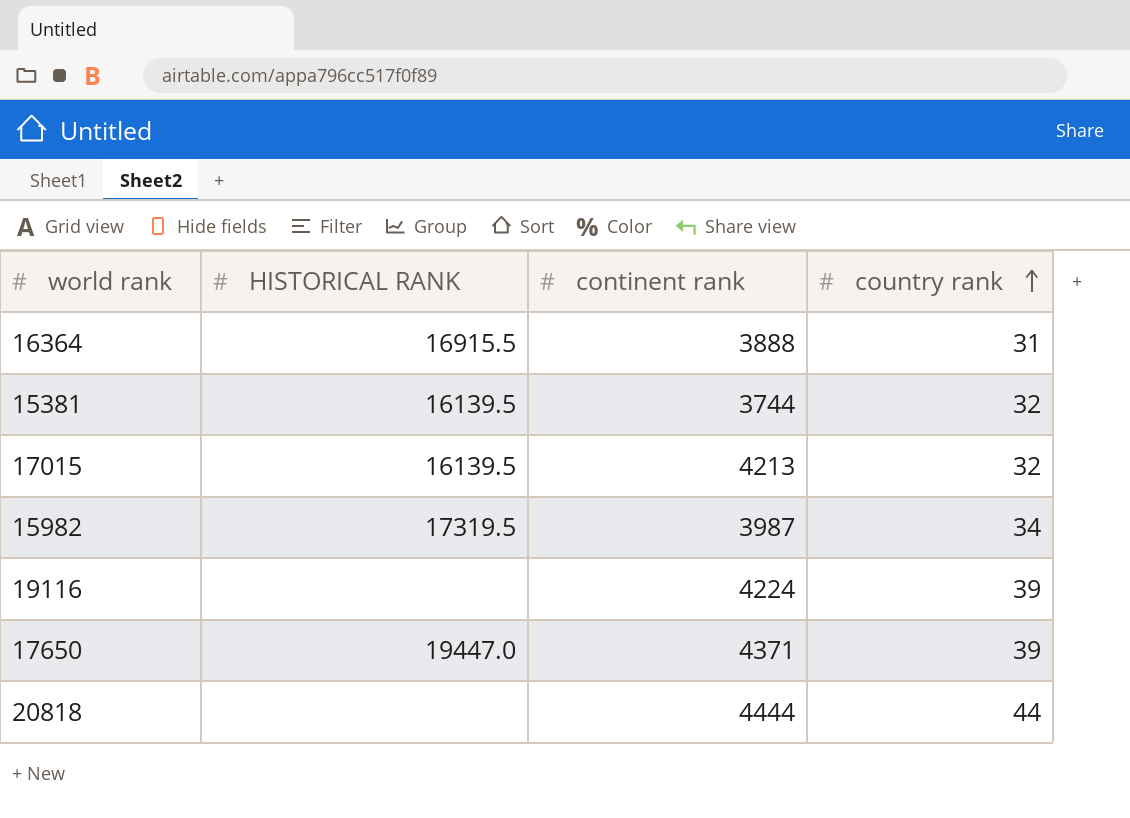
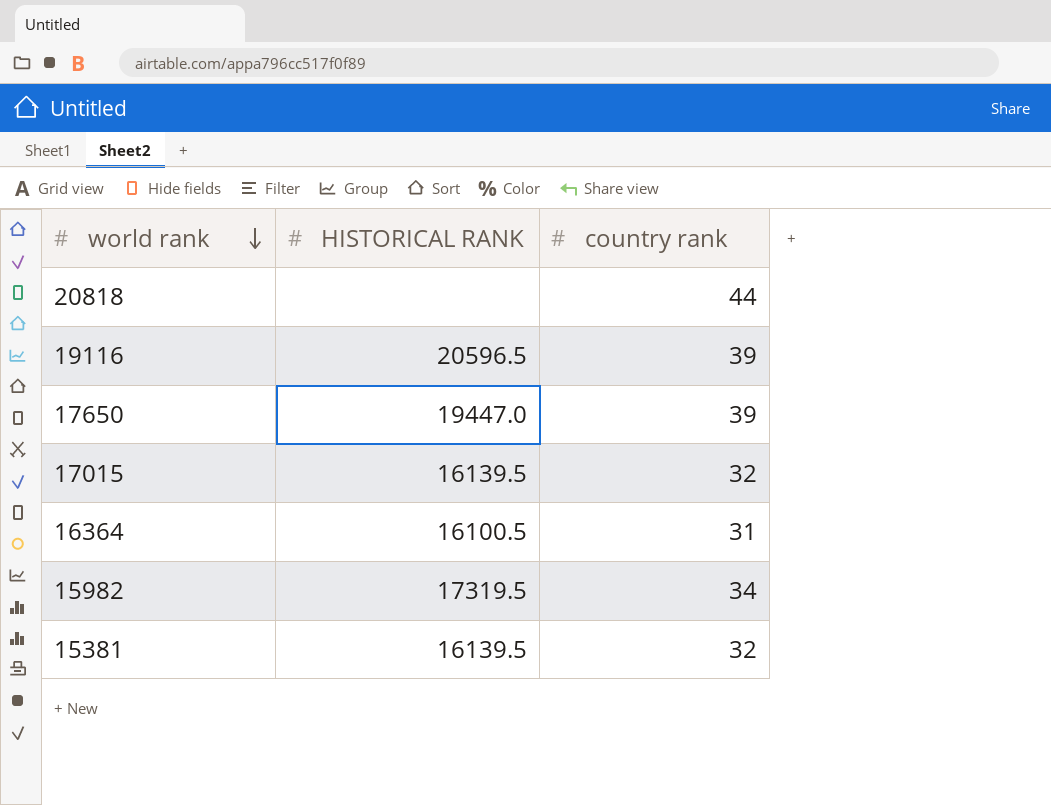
row order: country rank ascending -> world rank descending
column continent rank | position: 3 -> none
19116 | HISTORICAL RANK: none -> 20596.5
16364 | HISTORICAL RANK: 16915.5 -> 16100.5

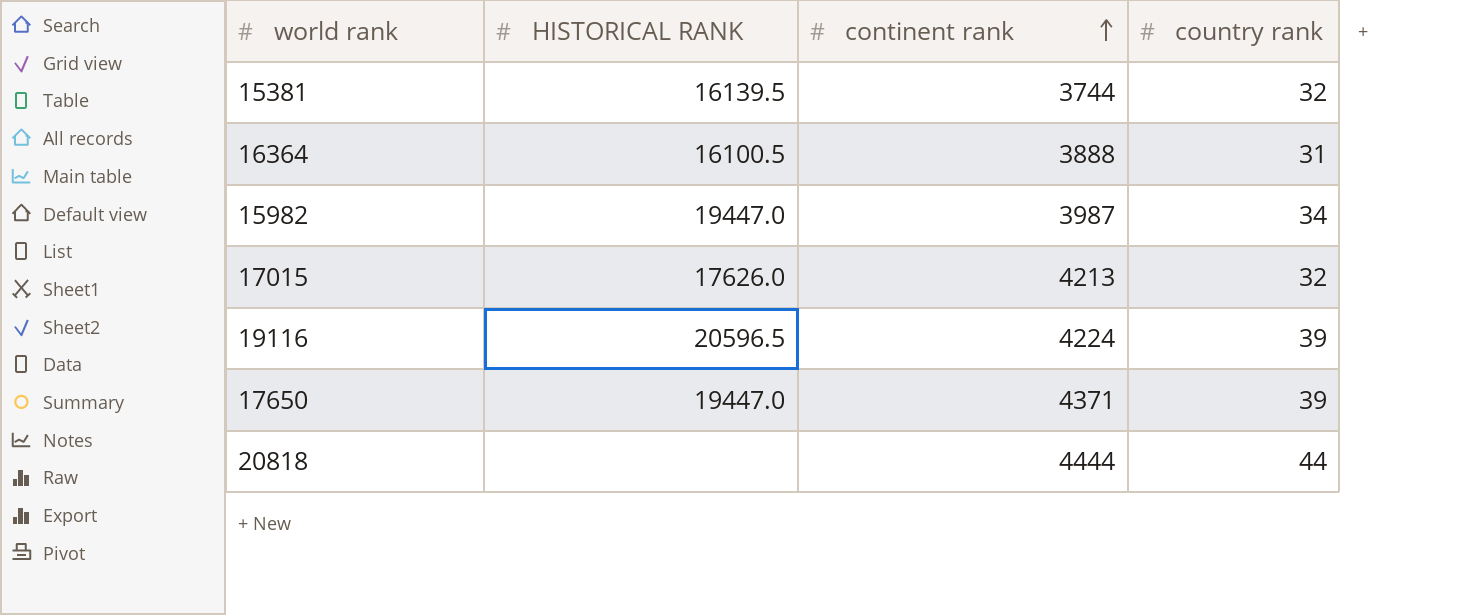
row order: world rank descending -> continent rank ascending
column continent rank | position: none -> 3
15982 | HISTORICAL RANK: 17319.5 -> 19447.0
17015 | HISTORICAL RANK: 16139.5 -> 17626.0

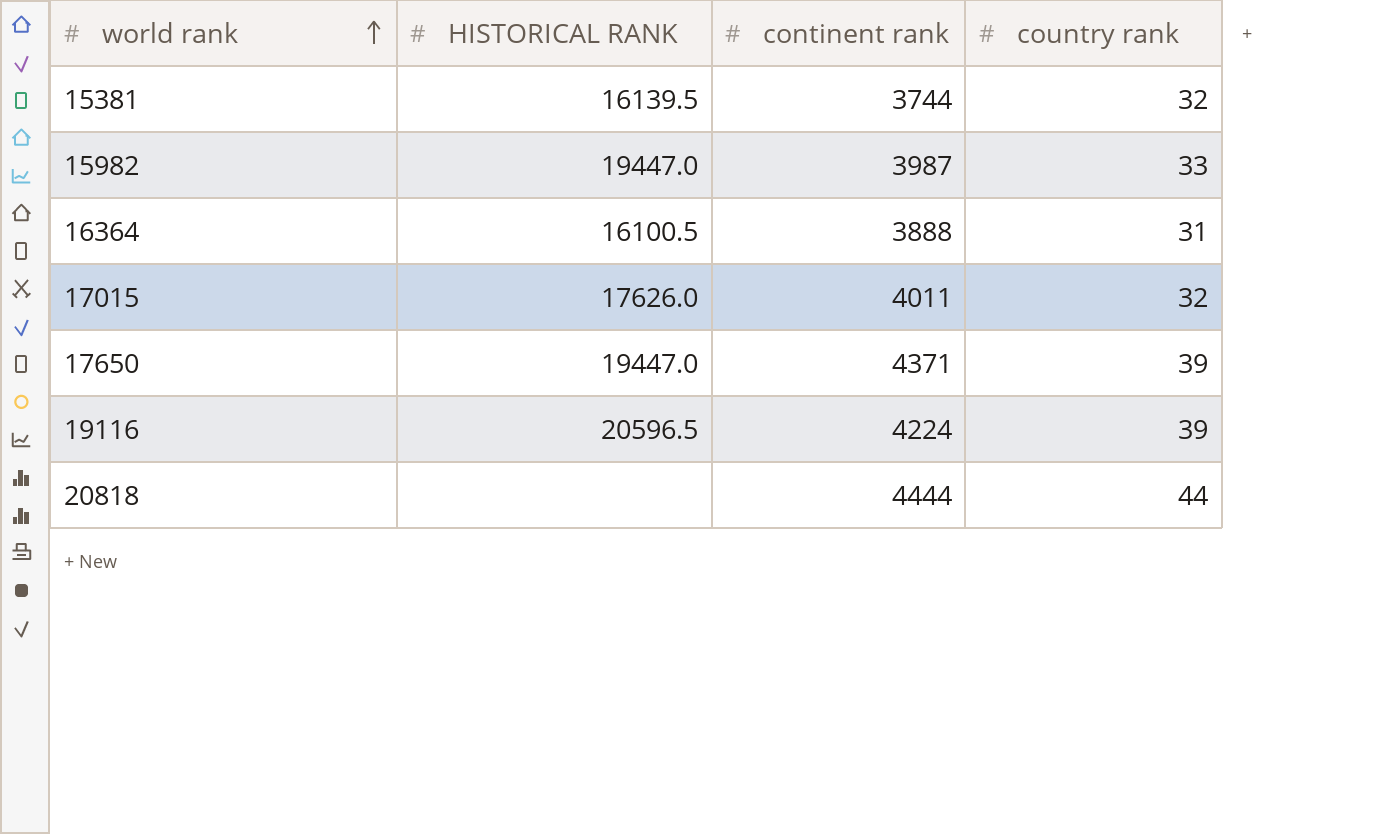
row order: continent rank ascending -> world rank ascending
15982 | country rank: 34 -> 33
17015 | continent rank: 4213 -> 4011

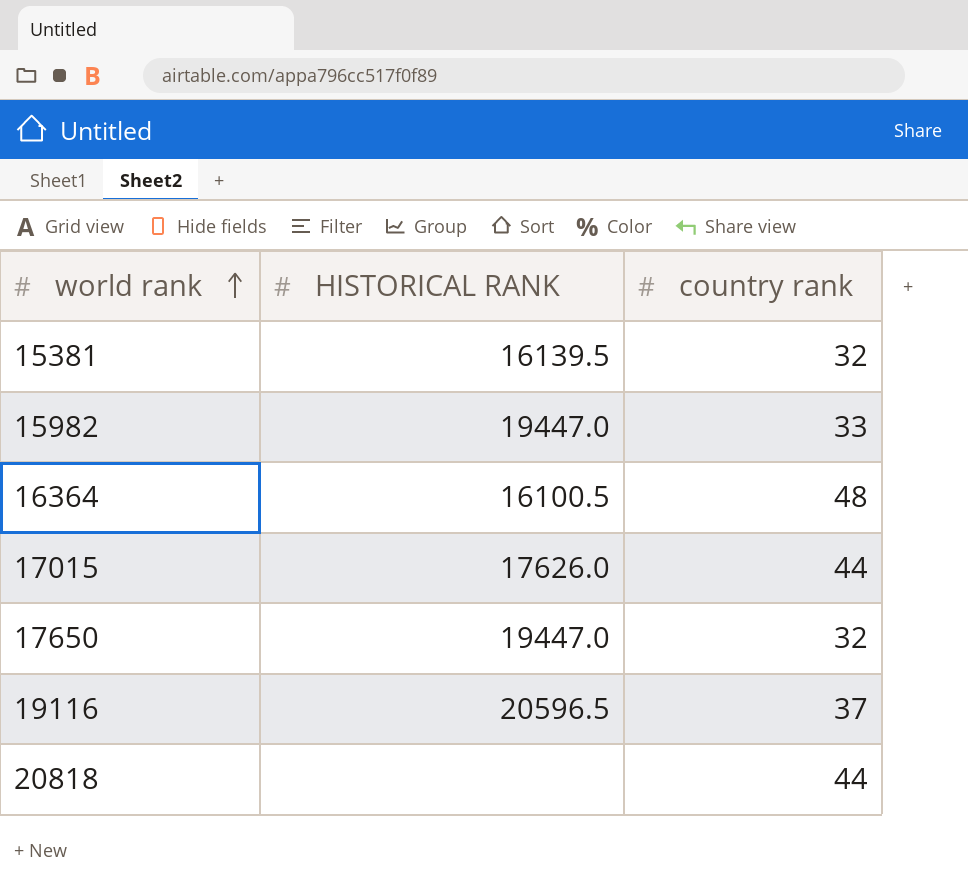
column continent rank | position: 3 -> none
16364 | country rank: 31 -> 48
17015 | country rank: 32 -> 44
17650 | country rank: 39 -> 32
19116 | country rank: 39 -> 37

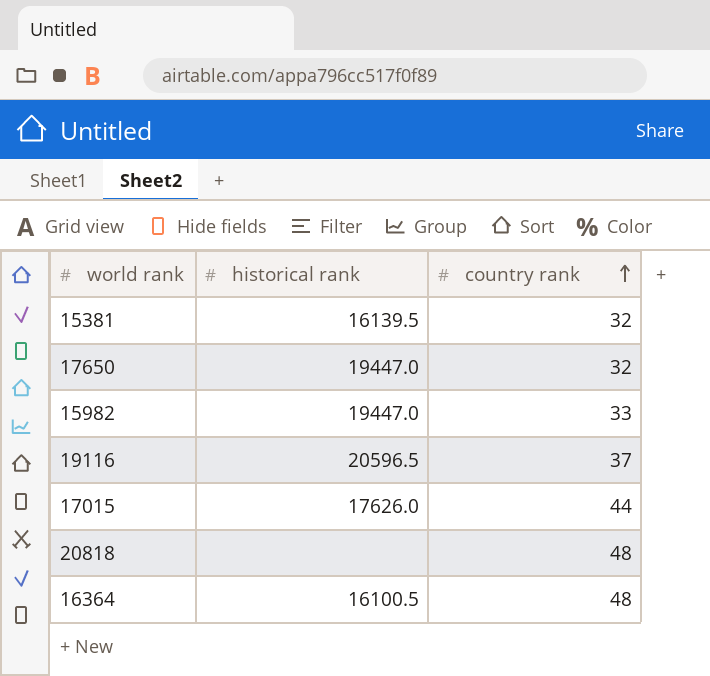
row order: world rank ascending -> country rank ascending
column name: HISTORICAL RANK -> historical rank
20818 | country rank: 44 -> 48

